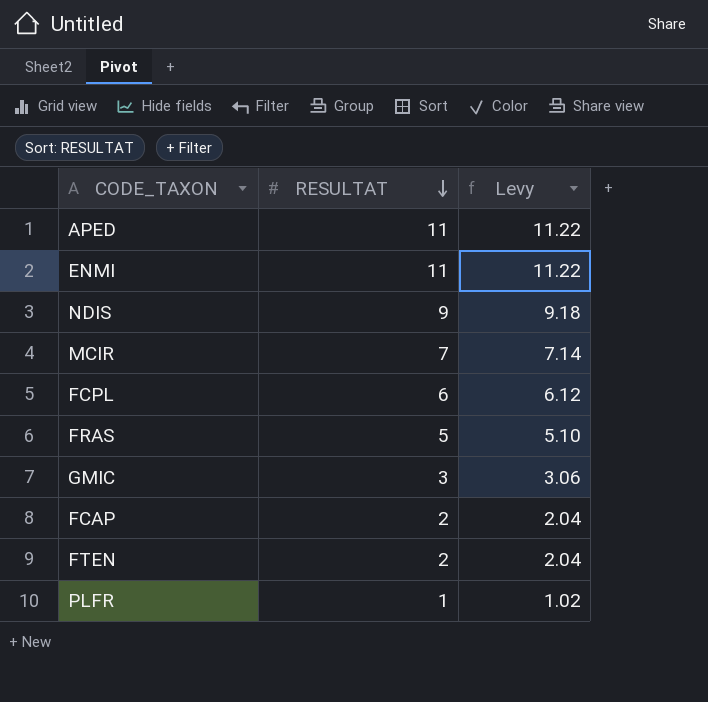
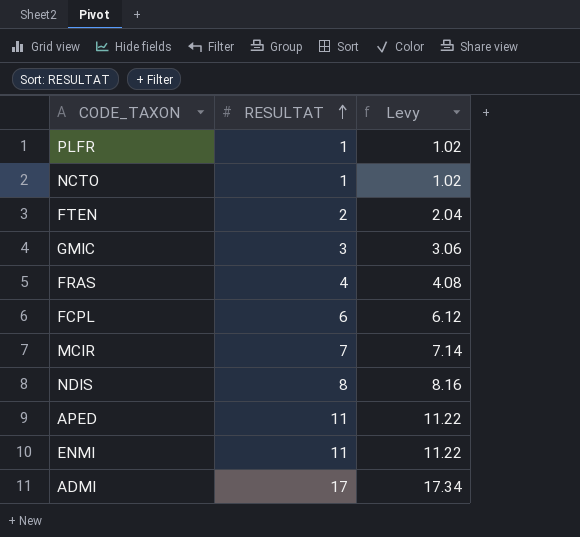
row order: RESULTAT descending -> RESULTAT ascending
row FCAP: 2 | 2.04 -> none
row NCTO: none -> 1 | 1.02
FRAS | RESULTAT: 5 -> 4
FRAS | Levy: 5.10 -> 4.08
NDIS | RESULTAT: 9 -> 8
NDIS | Levy: 9.18 -> 8.16
row ADMI: none -> 17 | 17.34

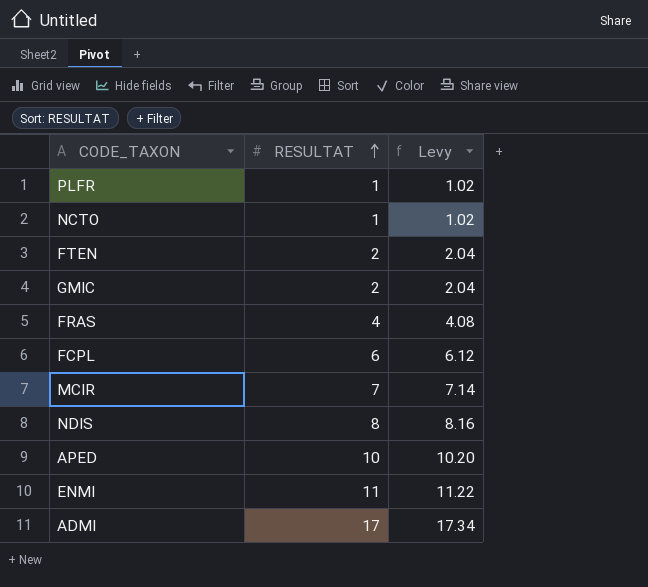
GMIC | RESULTAT: 3 -> 2
GMIC | Levy: 3.06 -> 2.04
APED | RESULTAT: 11 -> 10
APED | Levy: 11.22 -> 10.20

